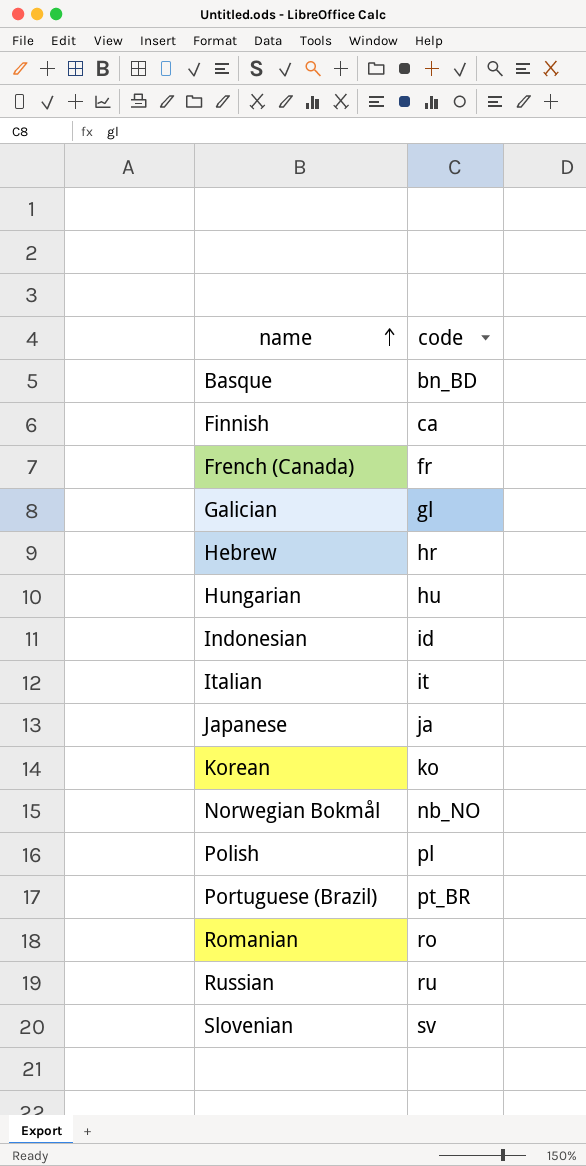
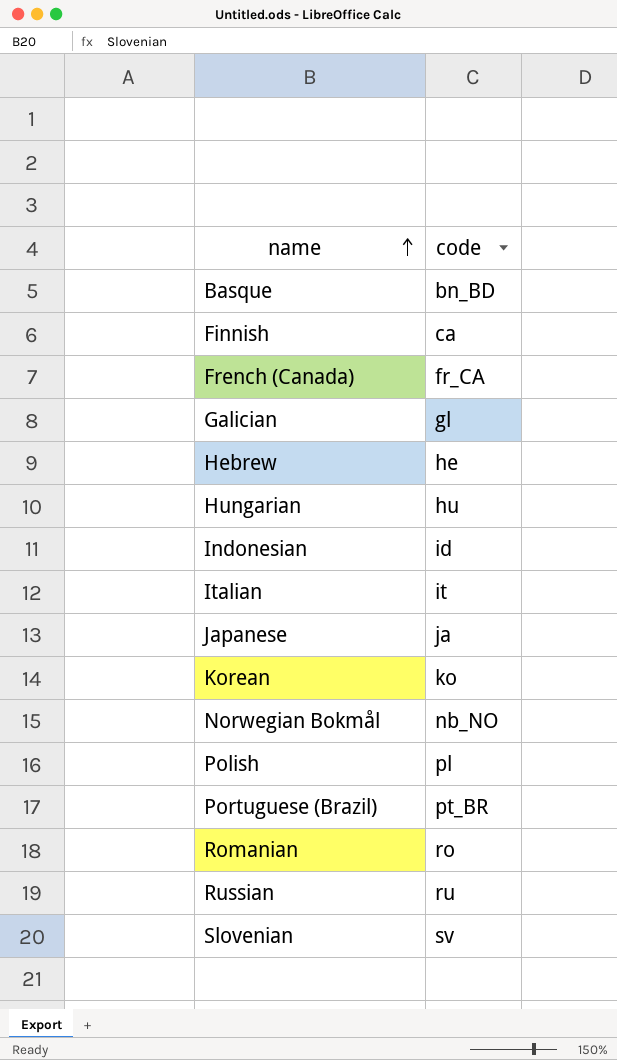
French (Canada) | code: fr -> fr_CA
Hebrew | code: hr -> he

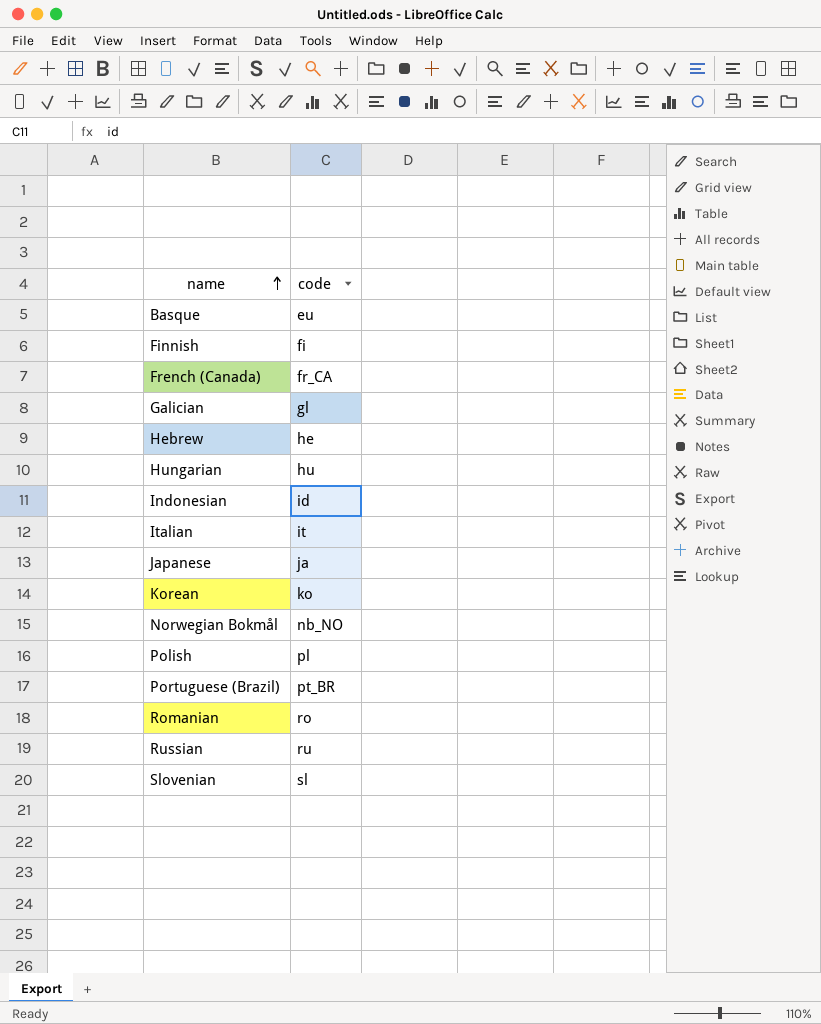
Basque | code: bn_BD -> eu
Finnish | code: ca -> fi
Slovenian | code: sv -> sl

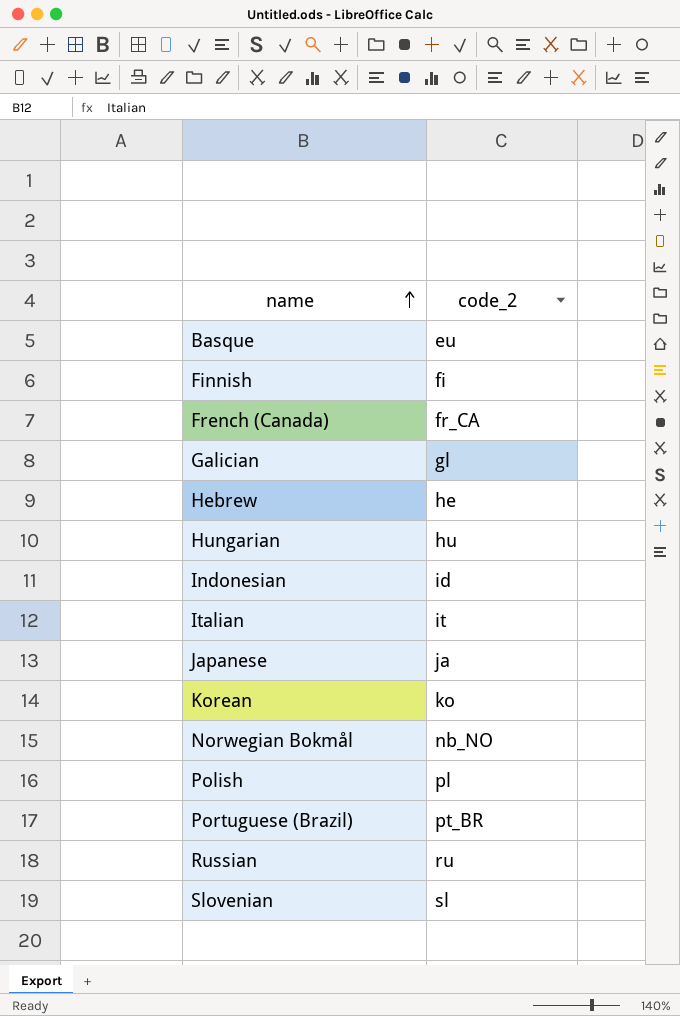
column name: code -> code_2
row Romanian: ro -> none

